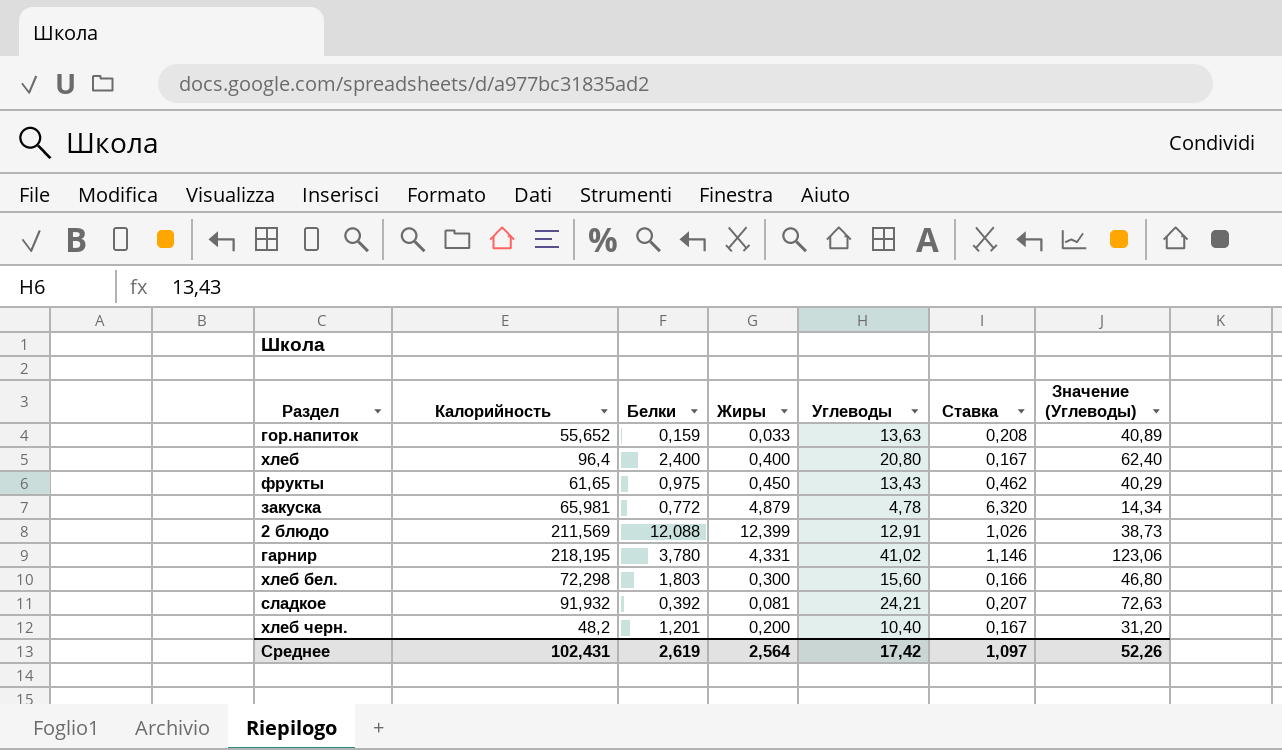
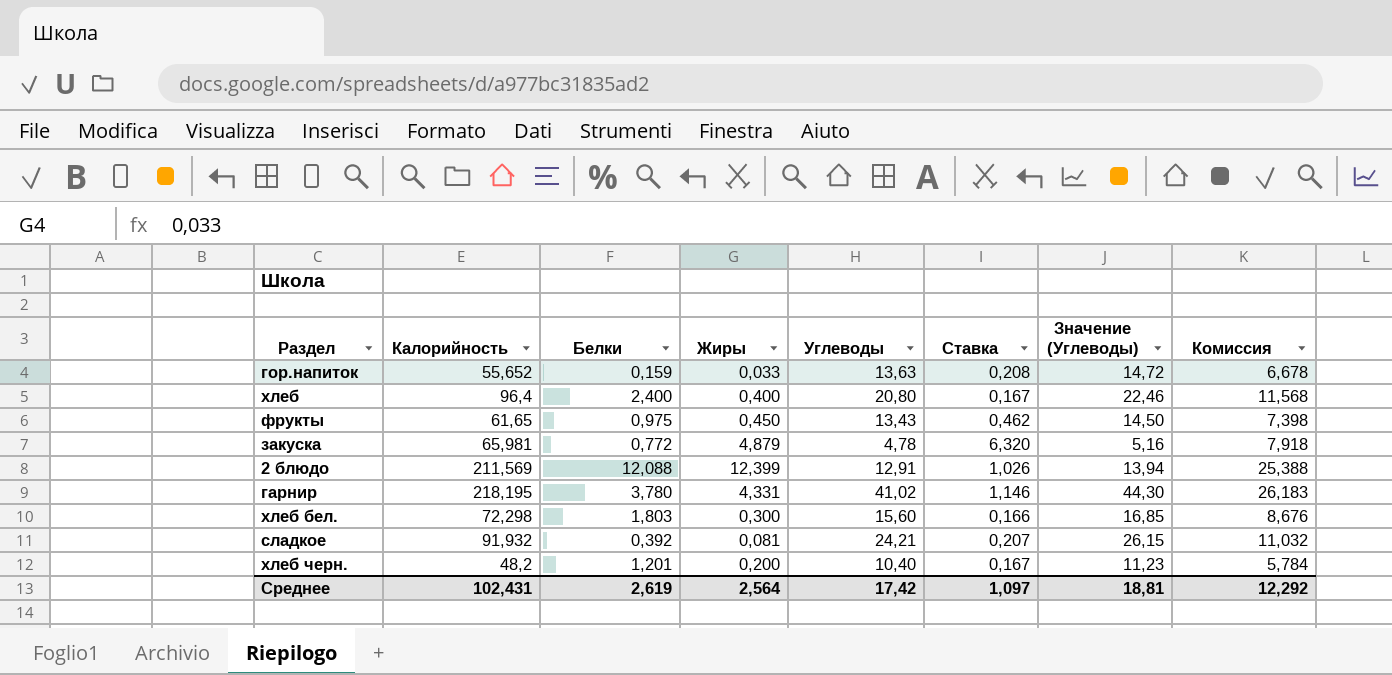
column Значение (Углеводы) | formula: [Углеводы] * 3 -> [Углеводы] * 1,08
column Комиссия | formula: none -> [Калорийность] * 0,12
Среднее | Значение (Углеводы): 52,26 -> 18,81

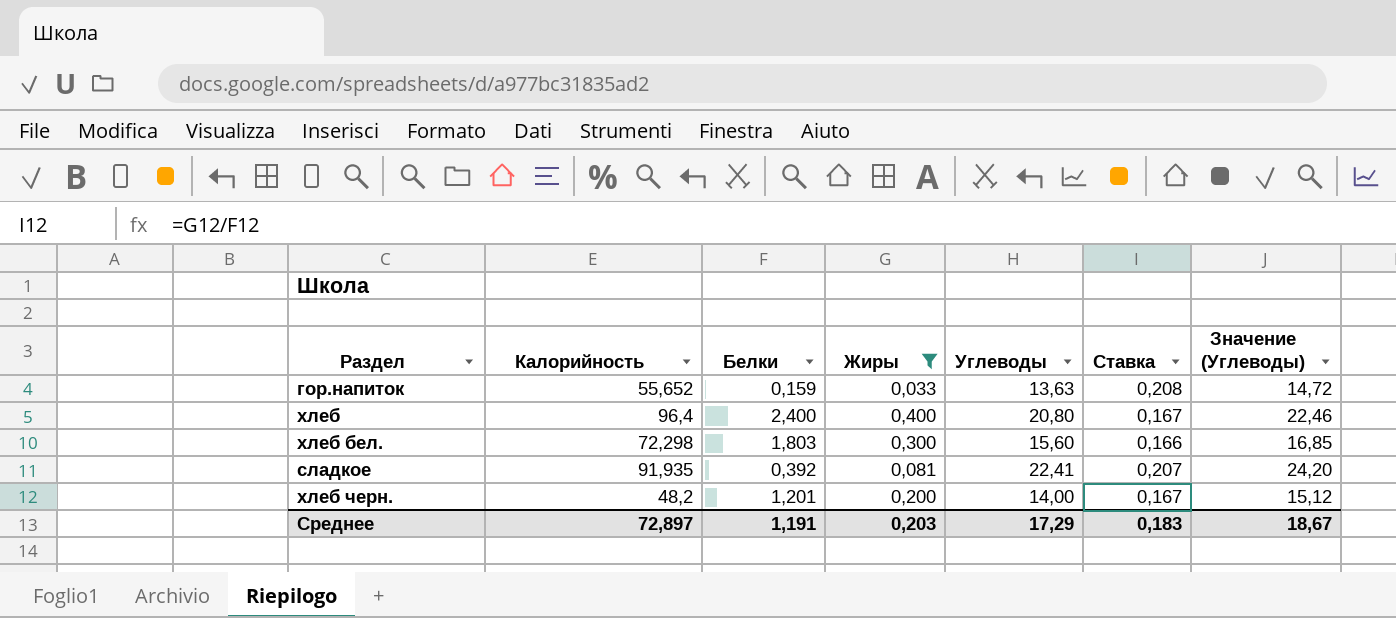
filter: none -> Жиры <= 0,400
column Комиссия | formula: [Калорийность] * 0,12 -> none
сладкое | Калорийность: 91,932 -> 91,935
сладкое | Углеводы: 24,21 -> 22,41
сладкое | Значение (Углеводы): 26,15 -> 24,20
хлеб черн. | Углеводы: 10,40 -> 14,00
хлеб черн. | Значение (Углеводы): 11,23 -> 15,12
Среднее | Калорийность: 102,431 -> 72,897
Среднее | Белки: 2,619 -> 1,191
Среднее | Жиры: 2,564 -> 0,203
Среднее | Углеводы: 17,42 -> 17,29
Среднее | Ставка: 1,097 -> 0,183
Среднее | Значение (Углеводы): 18,81 -> 18,67

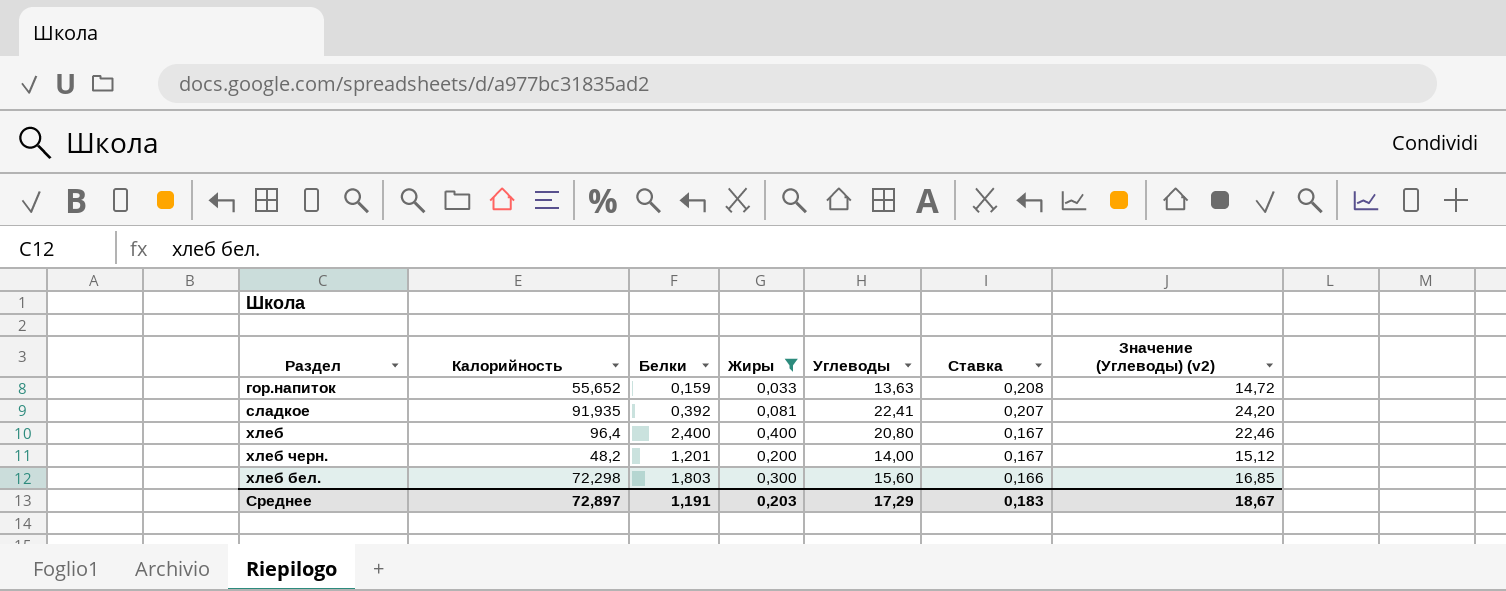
row order: none -> Ставка descending
column name: Значение (Углеводы) -> Значение (Углеводы) (v2)

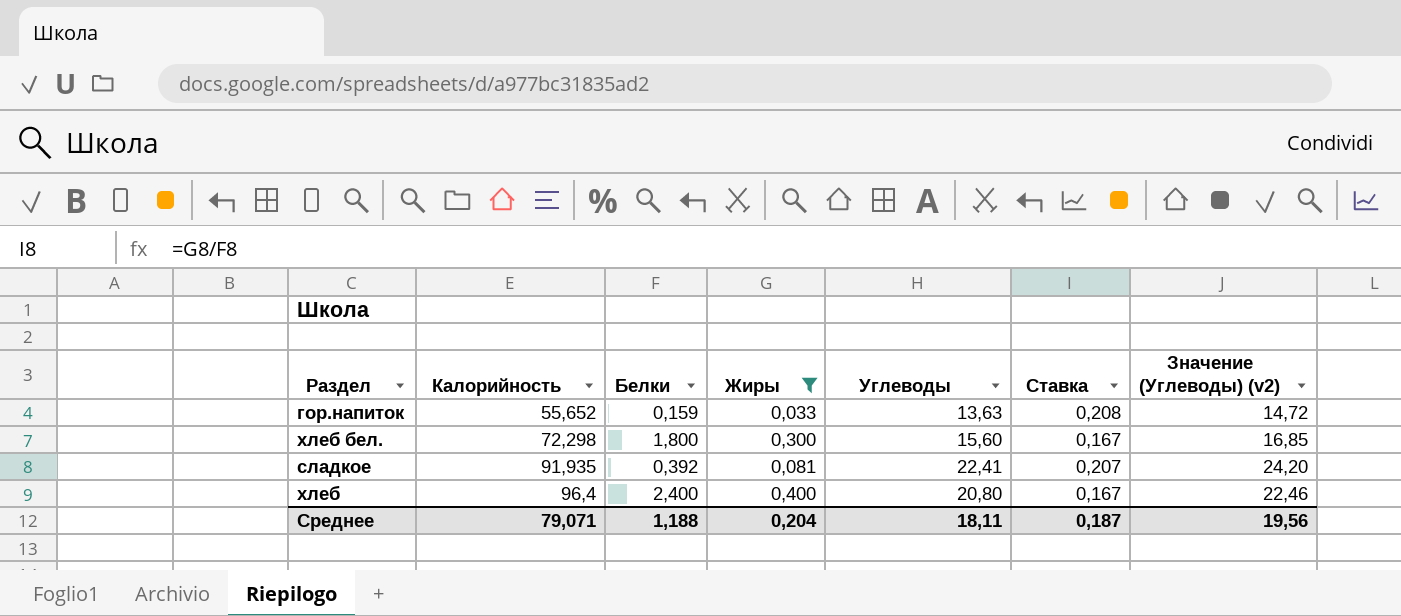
row order: Ставка descending -> Калорийность ascending
row хлеб черн.: 48,2 | 1,201 | 0,200 | 14,00 | 0,167 | 15,12 -> none
хлеб бел. | Белки: 1,803 -> 1,800
хлеб бел. | Ставка: 0,166 -> 0,167
Среднее | Калорийность: 72,897 -> 79,071
Среднее | Белки: 1,191 -> 1,188
Среднее | Жиры: 0,203 -> 0,204
Среднее | Углеводы: 17,29 -> 18,11
Среднее | Ставка: 0,183 -> 0,187
Среднее | Значение (Углеводы) (v2): 18,67 -> 19,56

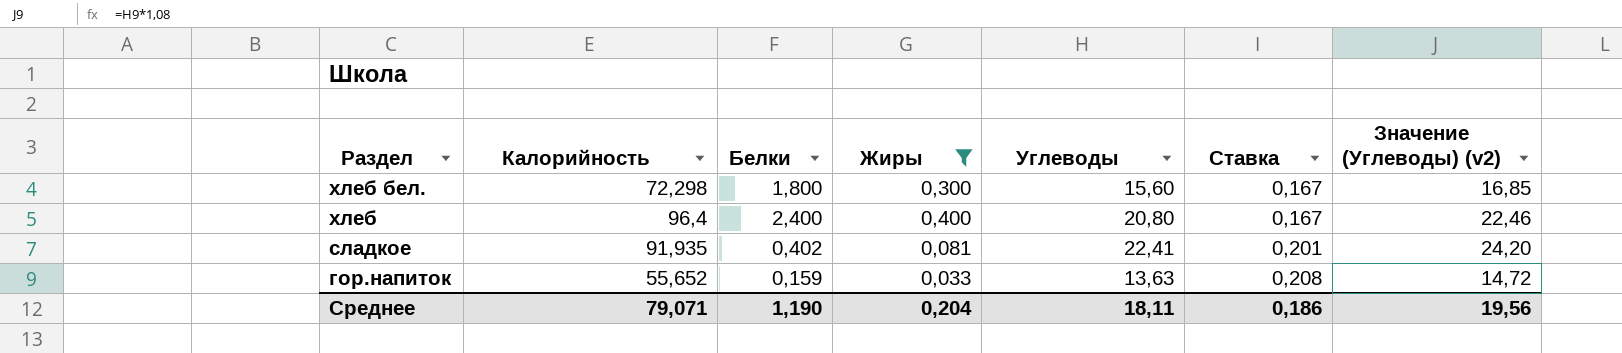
row order: Калорийность ascending -> Раздел descending
сладкое | Белки: 0,392 -> 0,402
сладкое | Ставка: 0,207 -> 0,201
Среднее | Белки: 1,188 -> 1,190
Среднее | Ставка: 0,187 -> 0,186

